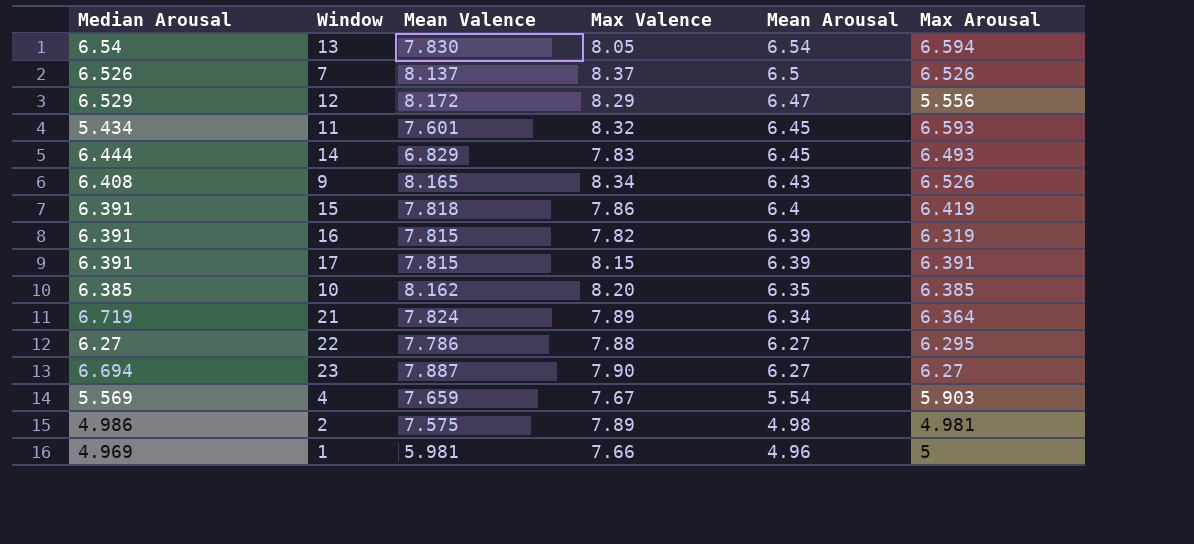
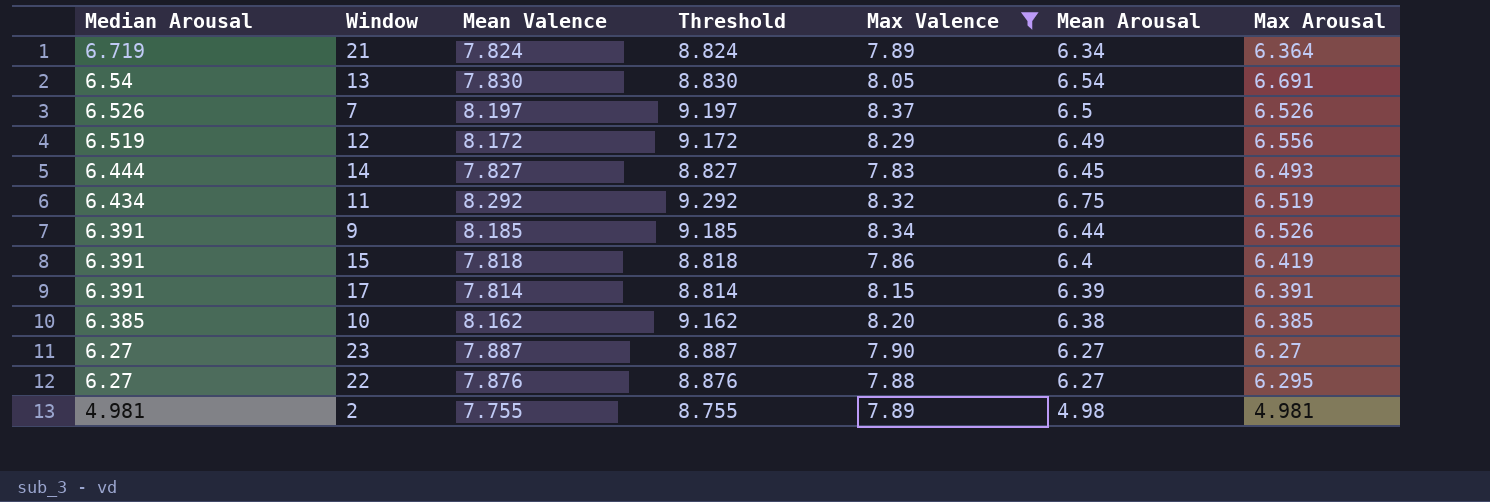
filter: none -> Max Valence >= 7.83
row order: Mean Arousal descending -> Median Arousal descending
column Threshold | formula: none -> [Mean Valence] + 1
13 | Max Arousal: 6.594 -> 6.691
7 | Mean Valence: 8.137 -> 8.197
12 | Median Arousal: 6.529 -> 6.519
12 | Mean Arousal: 6.47 -> 6.49
12 | Max Arousal: 5.556 -> 6.556
14 | Mean Valence: 6.829 -> 7.827
11 | Median Arousal: 5.434 -> 6.434
11 | Mean Valence: 7.601 -> 8.292
11 | Mean Arousal: 6.45 -> 6.75
11 | Max Arousal: 6.593 -> 6.519
9 | Median Arousal: 6.408 -> 6.391
9 | Mean Valence: 8.165 -> 8.185
9 | Mean Arousal: 6.43 -> 6.44
17 | Mean Valence: 7.815 -> 7.814
10 | Mean Arousal: 6.35 -> 6.38
23 | Median Arousal: 6.694 -> 6.27
22 | Mean Valence: 7.786 -> 7.876
2 | Median Arousal: 4.986 -> 4.981
2 | Mean Valence: 7.575 -> 7.755

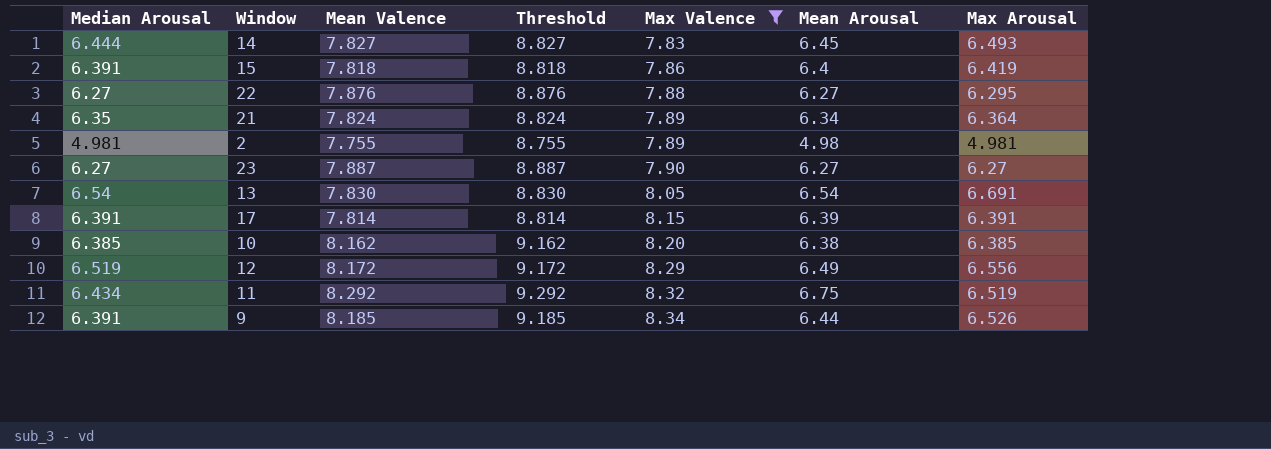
row order: Median Arousal descending -> Max Valence ascending
row 7: 6.526 | 8.197 | 9.197 | 8.37 | 6.5 | 6.526 -> none
21 | Median Arousal: 6.719 -> 6.35

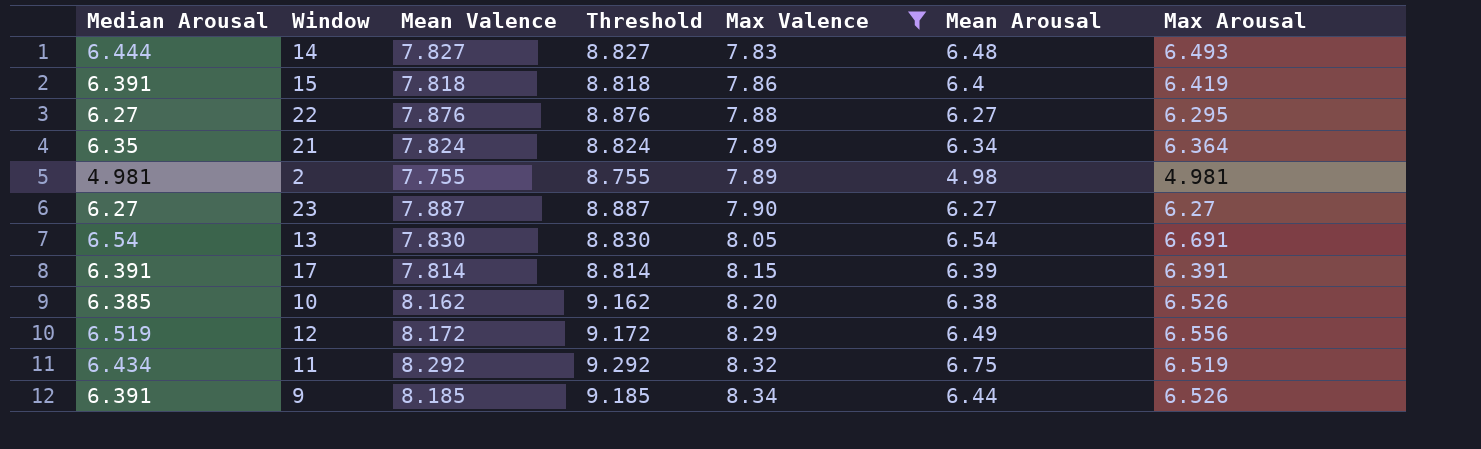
14 | Mean Arousal: 6.45 -> 6.48
10 | Max Arousal: 6.385 -> 6.526

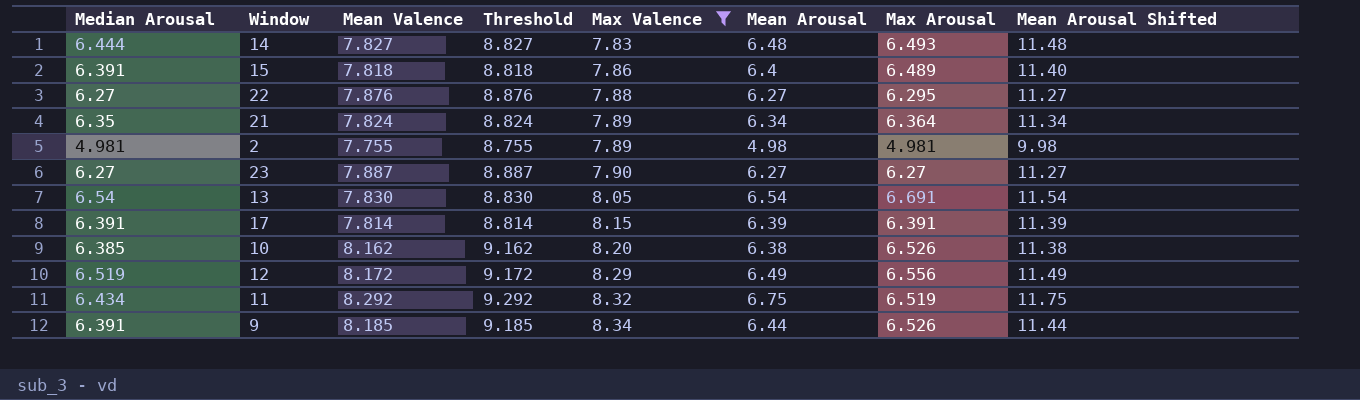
column Mean Arousal Shifted | formula: none -> [Mean Arousal] + 5
15 | Max Arousal: 6.419 -> 6.489

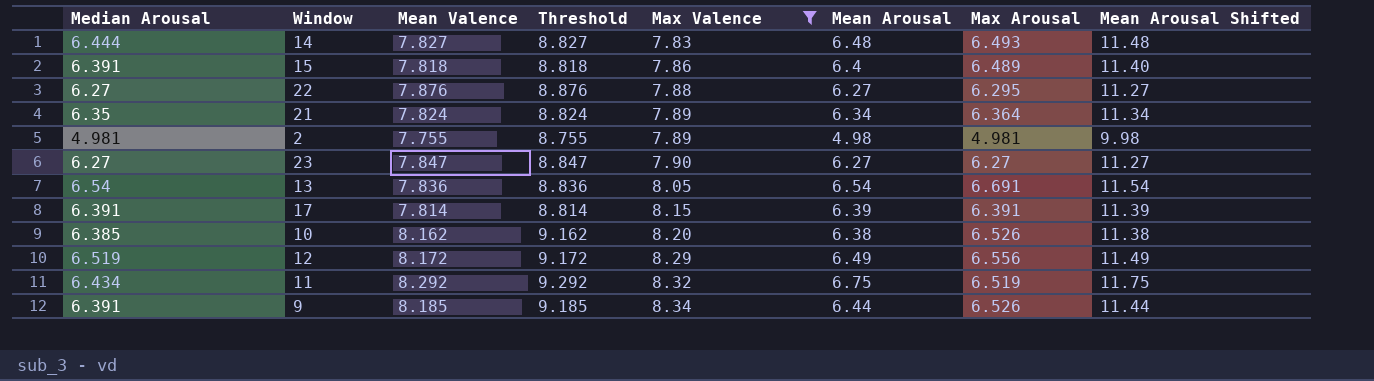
23 | Mean Valence: 7.887 -> 7.847
23 | Threshold: 8.887 -> 8.847
13 | Mean Valence: 7.830 -> 7.836
13 | Threshold: 8.830 -> 8.836

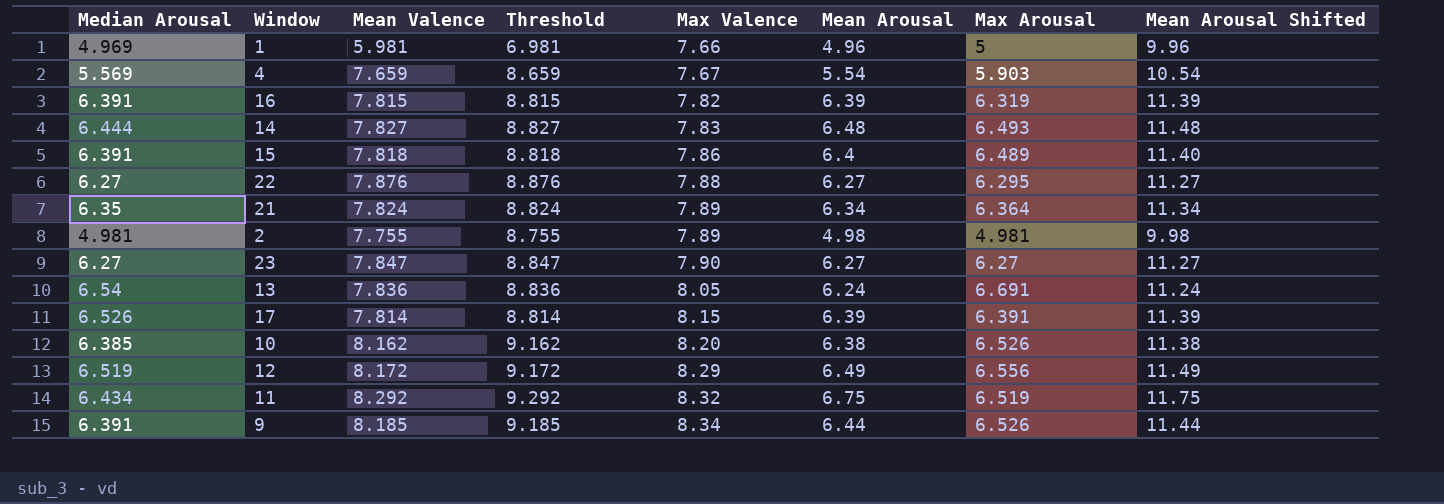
filter: Max Valence >= 7.83 -> none
13 | Mean Arousal: 6.54 -> 6.24
13 | Mean Arousal Shifted: 11.54 -> 11.24
17 | Median Arousal: 6.391 -> 6.526

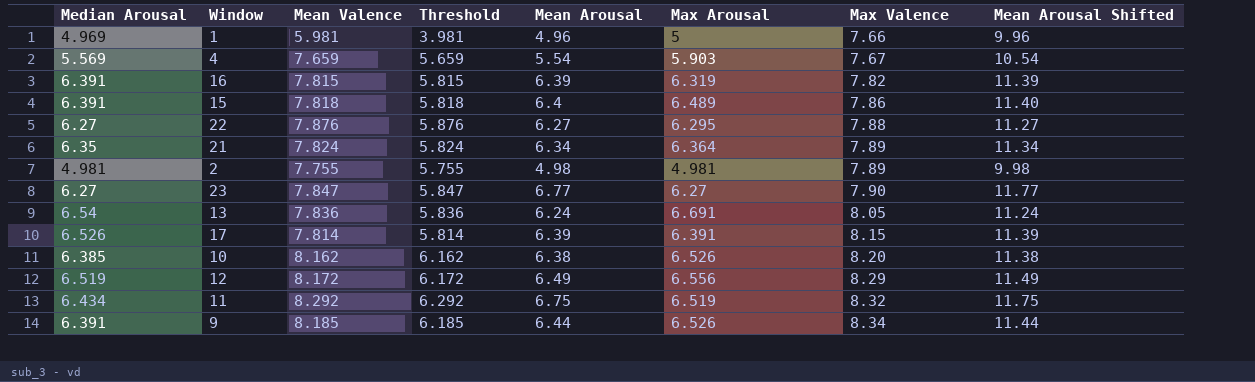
column Threshold | formula: [Mean Valence] + 1 -> [Mean Valence] - 2
column Max Valence | position: 5 -> 7
row 14: 6.444 | 7.827 | 8.827 | 7.83 | 6.48 | 6.493 | 11.48 -> none
23 | Mean Arousal: 6.27 -> 6.77
23 | Mean Arousal Shifted: 11.27 -> 11.77

